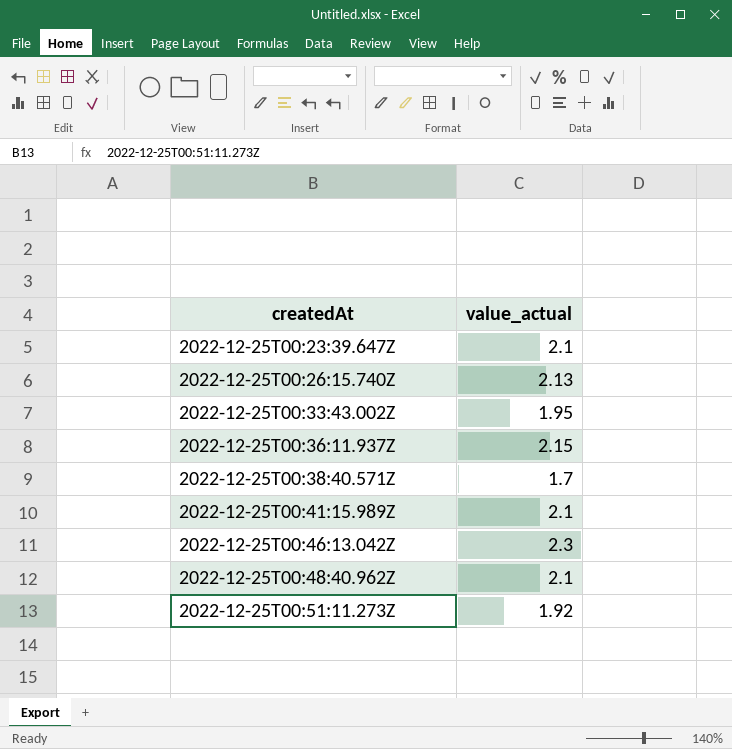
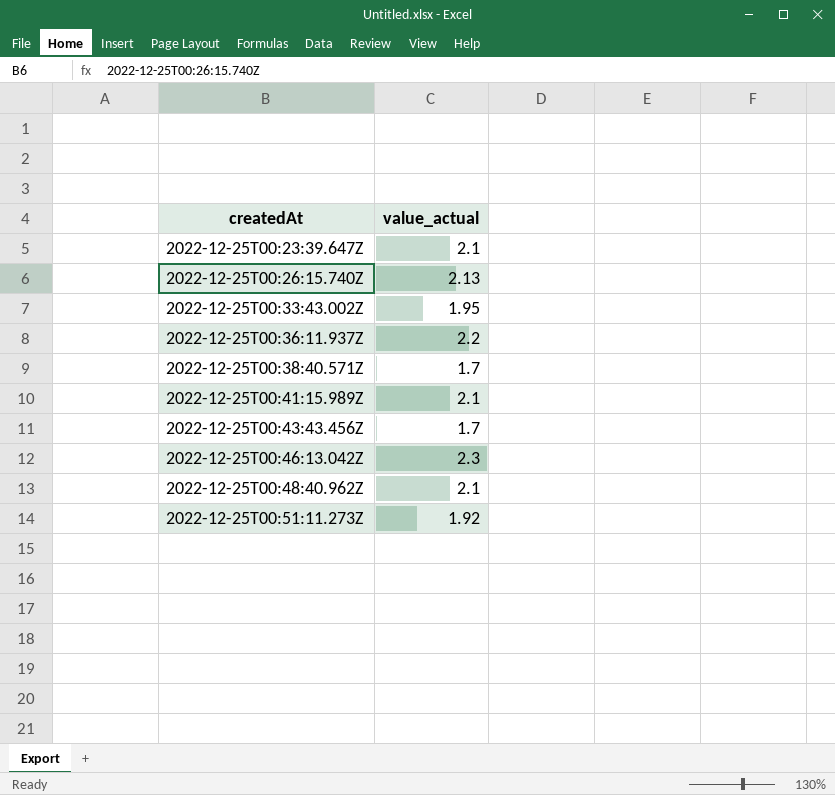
2022-12-25T00:36:11.937Z | value_actual: 2.15 -> 2.2
row 2022-12-25T00:43:43.456Z: none -> 1.7

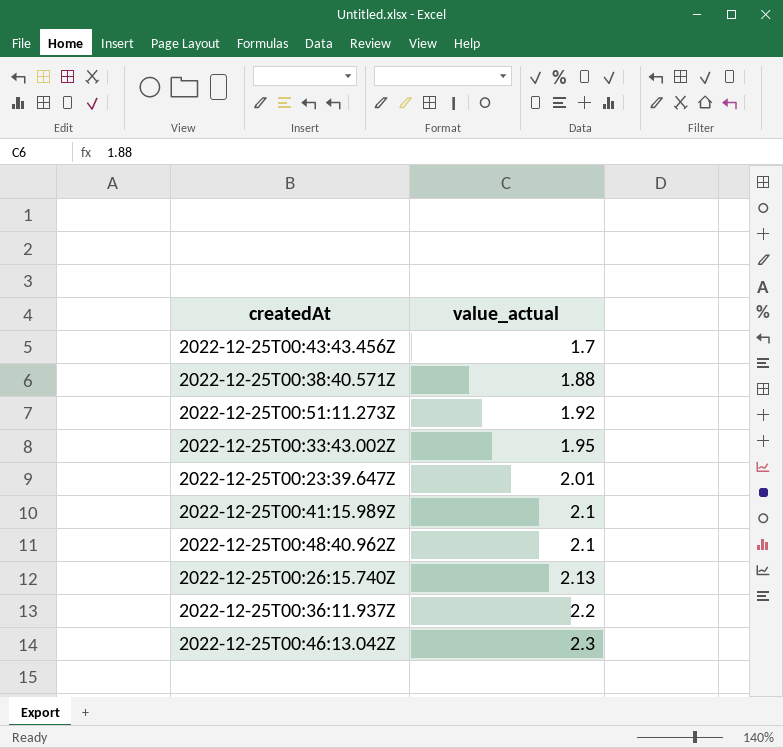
row order: createdAt ascending -> value_actual ascending
2022-12-25T00:38:40.571Z | value_actual: 1.7 -> 1.88
2022-12-25T00:23:39.647Z | value_actual: 2.1 -> 2.01

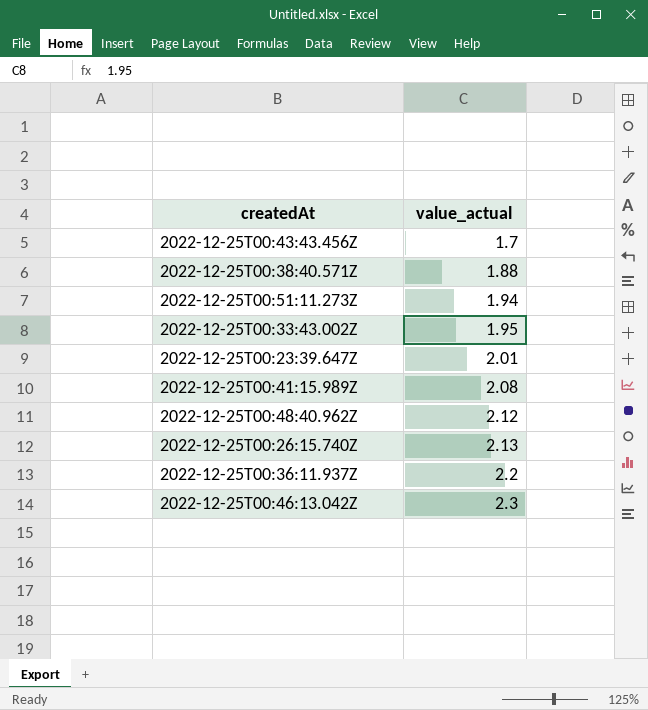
2022-12-25T00:51:11.273Z | value_actual: 1.92 -> 1.94
2022-12-25T00:41:15.989Z | value_actual: 2.1 -> 2.08
2022-12-25T00:48:40.962Z | value_actual: 2.1 -> 2.12

